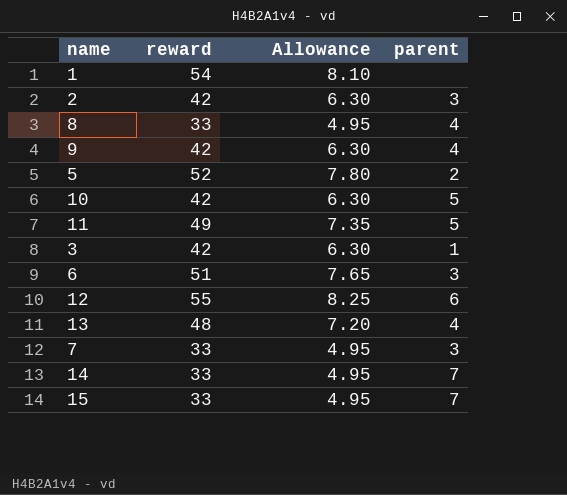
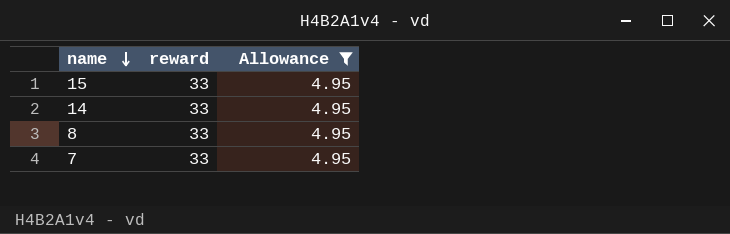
filter: none -> Allowance = 4.95
row order: none -> name descending
column parent | position: 4 -> none

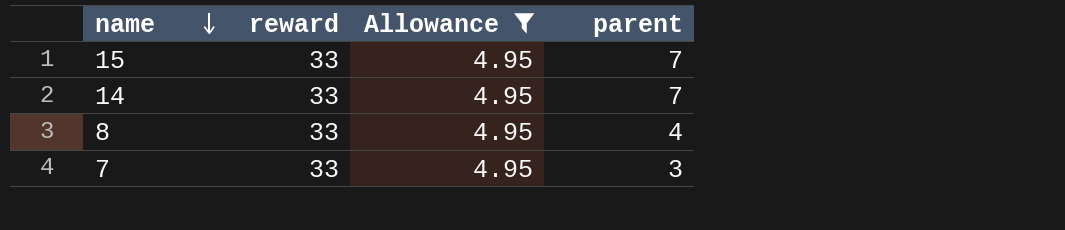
column parent | position: none -> 4

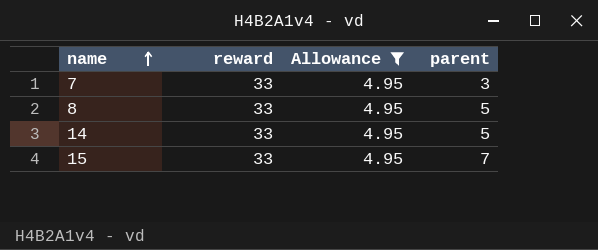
row order: name descending -> name ascending
8 | parent: 4 -> 5
14 | parent: 7 -> 5

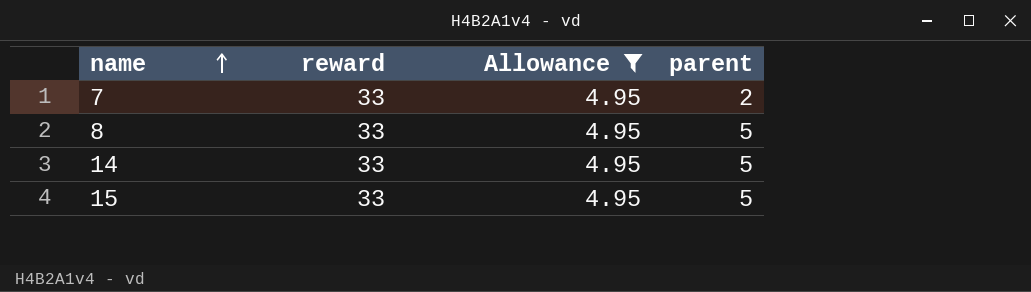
7 | parent: 3 -> 2
15 | parent: 7 -> 5

